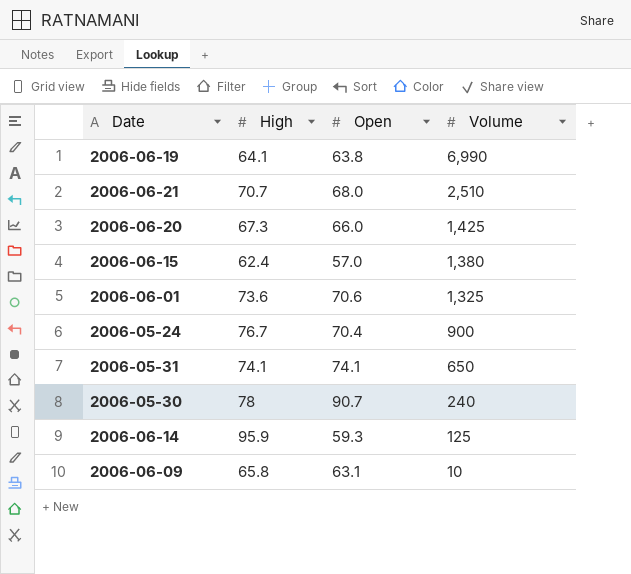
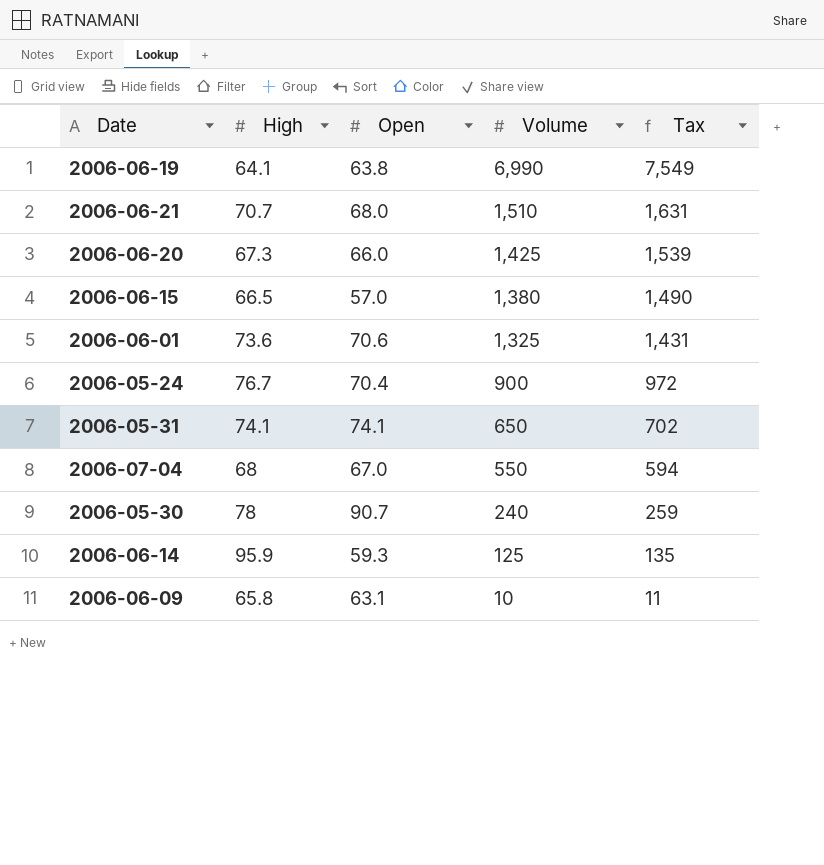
column Tax | formula: none -> [Volume] * 1.08
2006-06-21 | Volume: 2,510 -> 1,510
2006-06-15 | High: 62.4 -> 66.5
row 2006-07-04: none -> 68 | 67.0 | 550 | 594

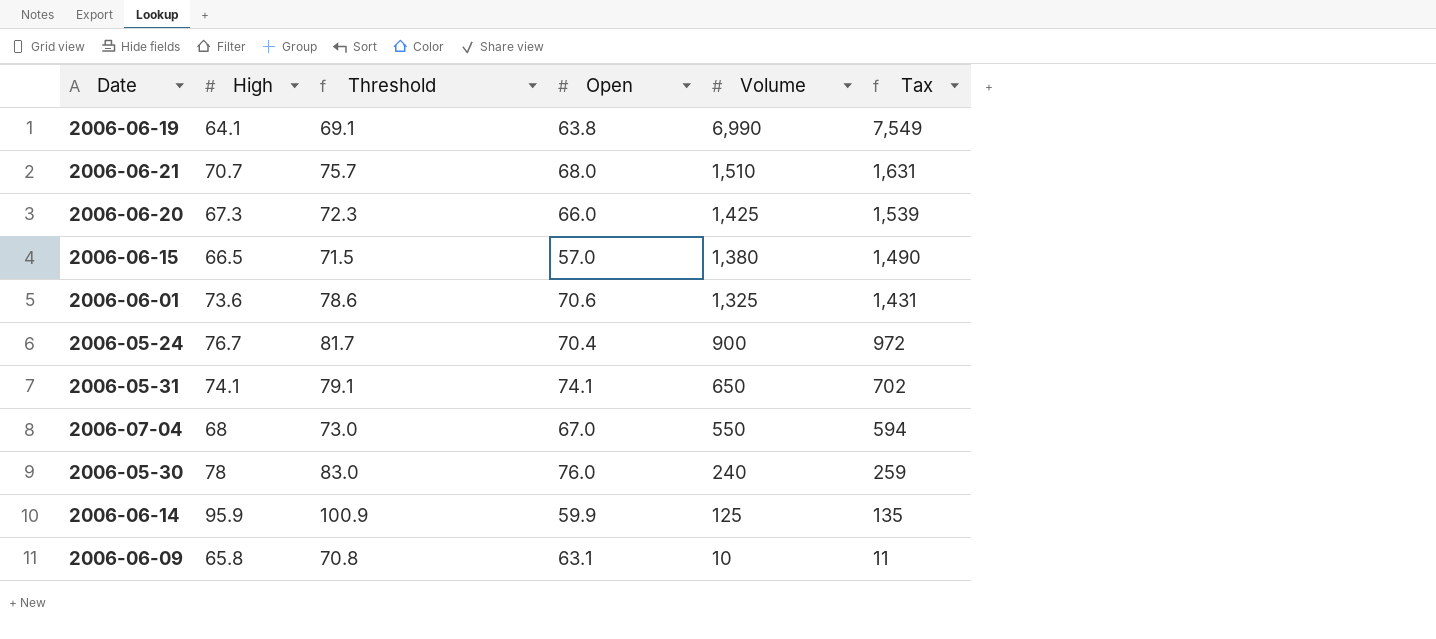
column Threshold | formula: none -> [High] + 5
2006-05-30 | Open: 90.7 -> 76.0
2006-06-14 | Open: 59.3 -> 59.9

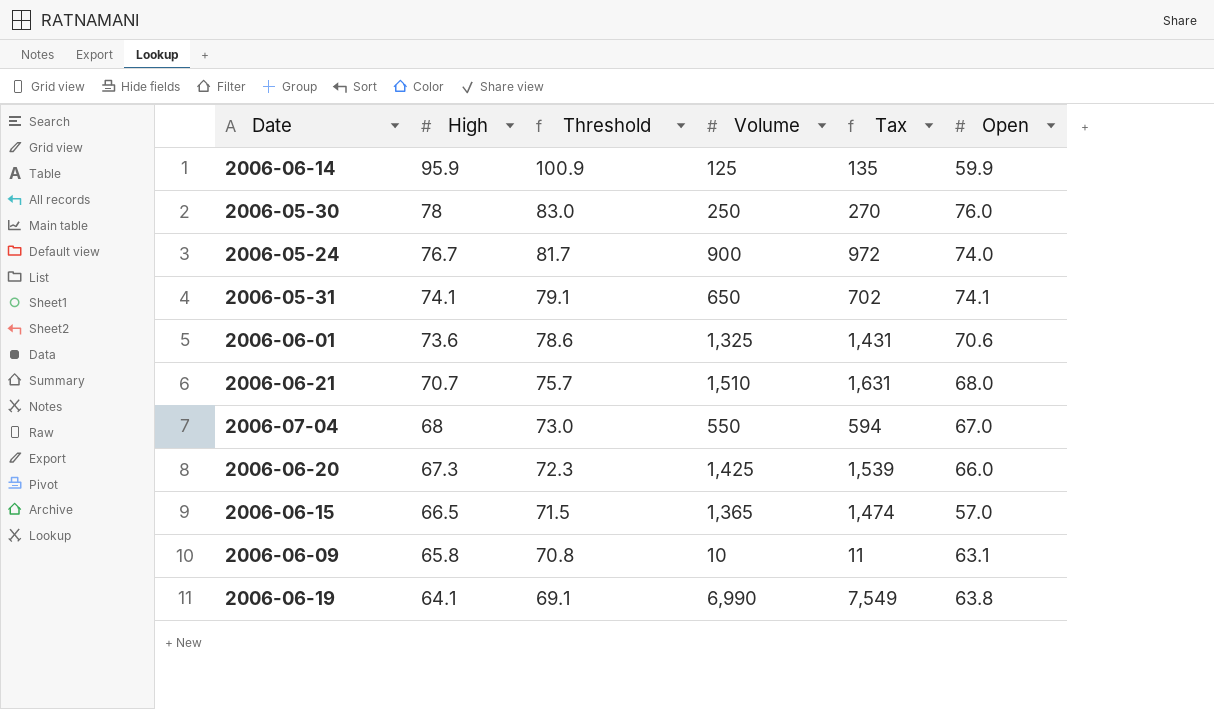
row order: Volume descending -> High descending
column Open | position: 4 -> 6
2006-05-30 | Volume: 240 -> 250
2006-05-30 | Tax: 259 -> 270
2006-05-24 | Open: 70.4 -> 74.0
2006-06-15 | Volume: 1,380 -> 1,365
2006-06-15 | Tax: 1,490 -> 1,474

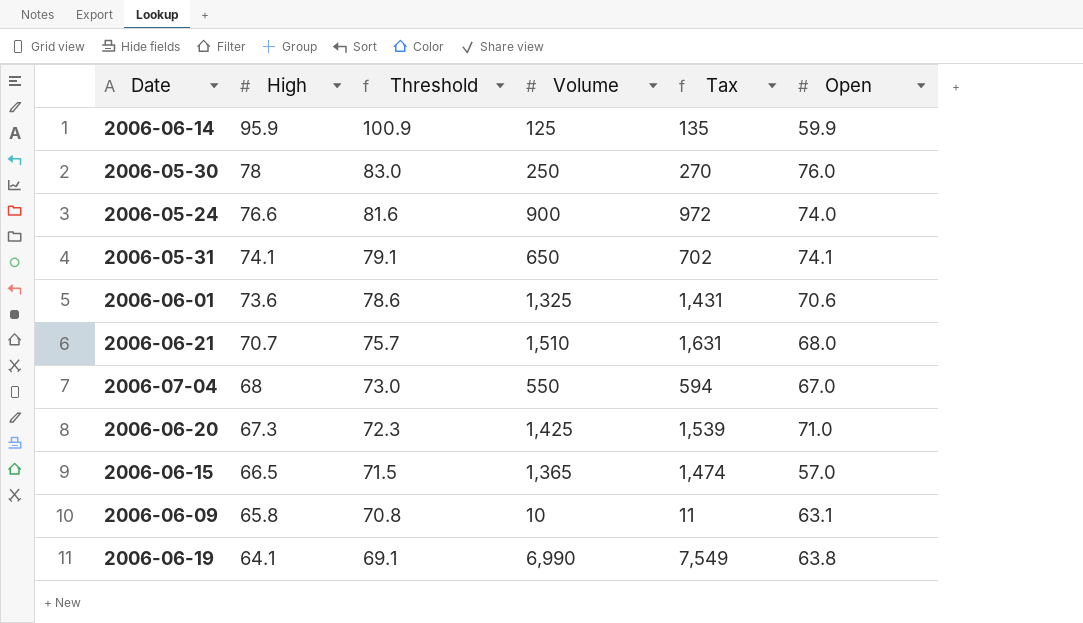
2006-05-24 | High: 76.7 -> 76.6
2006-05-24 | Threshold: 81.7 -> 81.6
2006-06-20 | Open: 66.0 -> 71.0

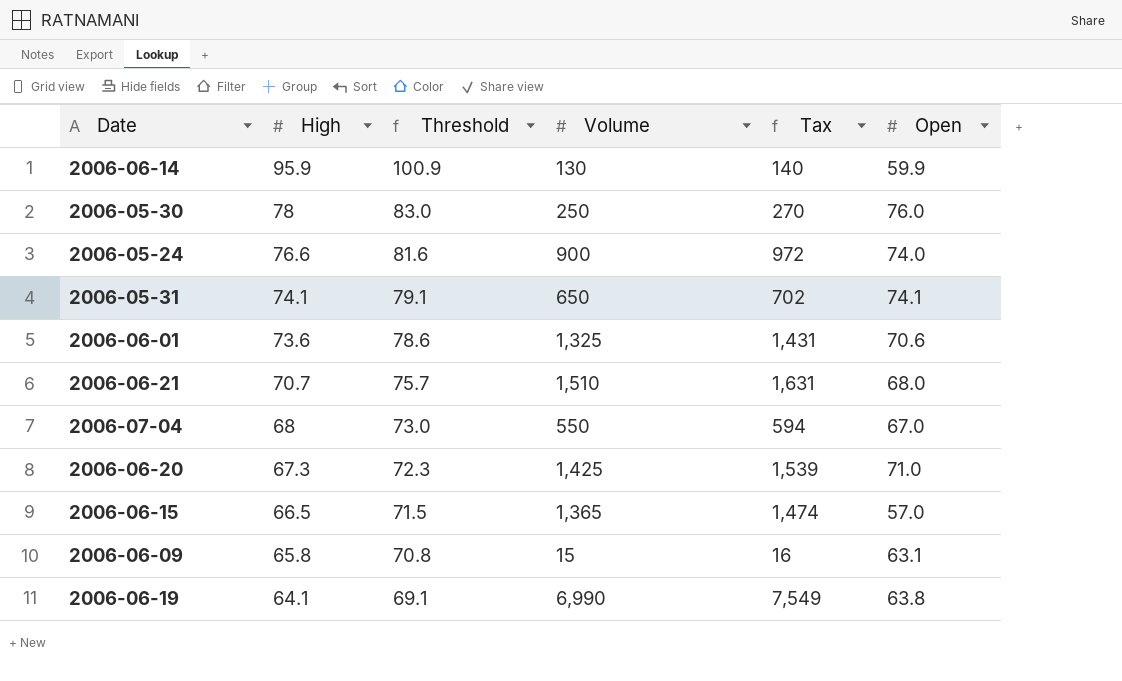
2006-06-14 | Volume: 125 -> 130
2006-06-14 | Tax: 135 -> 140
2006-06-09 | Volume: 10 -> 15
2006-06-09 | Tax: 11 -> 16

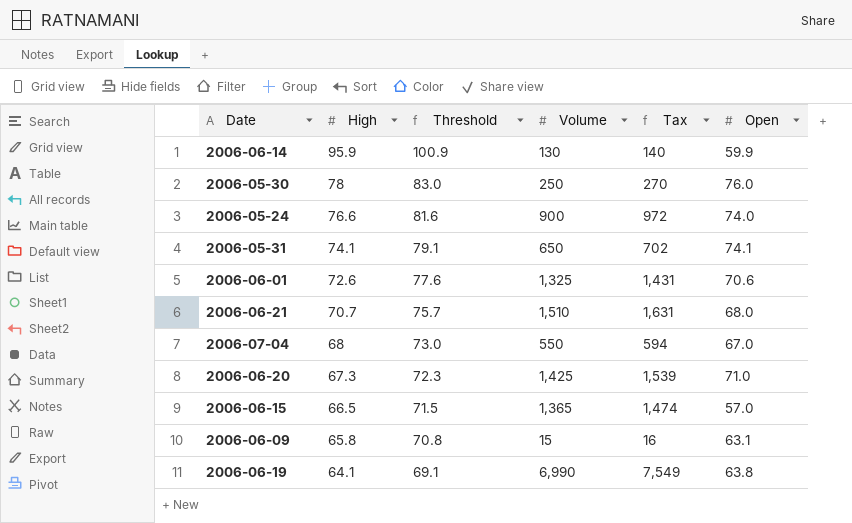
2006-06-01 | High: 73.6 -> 72.6
2006-06-01 | Threshold: 78.6 -> 77.6

